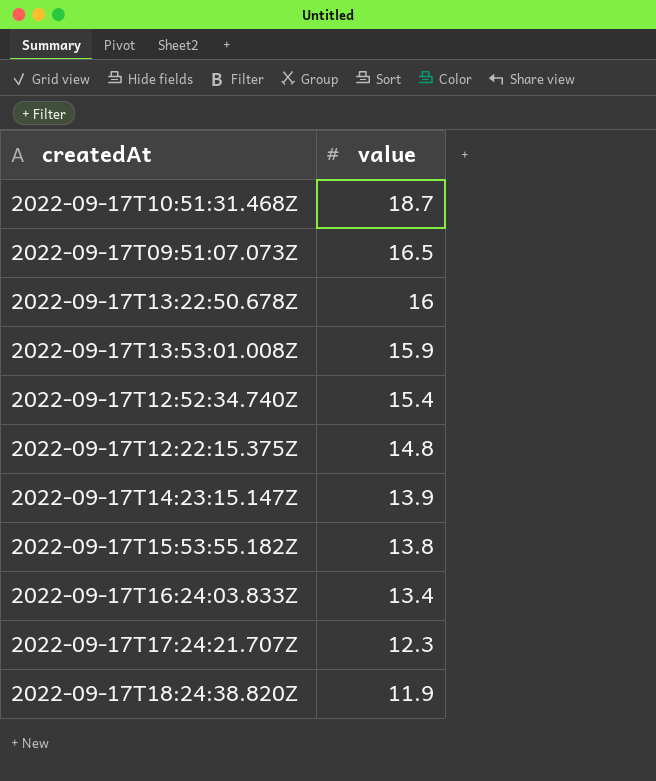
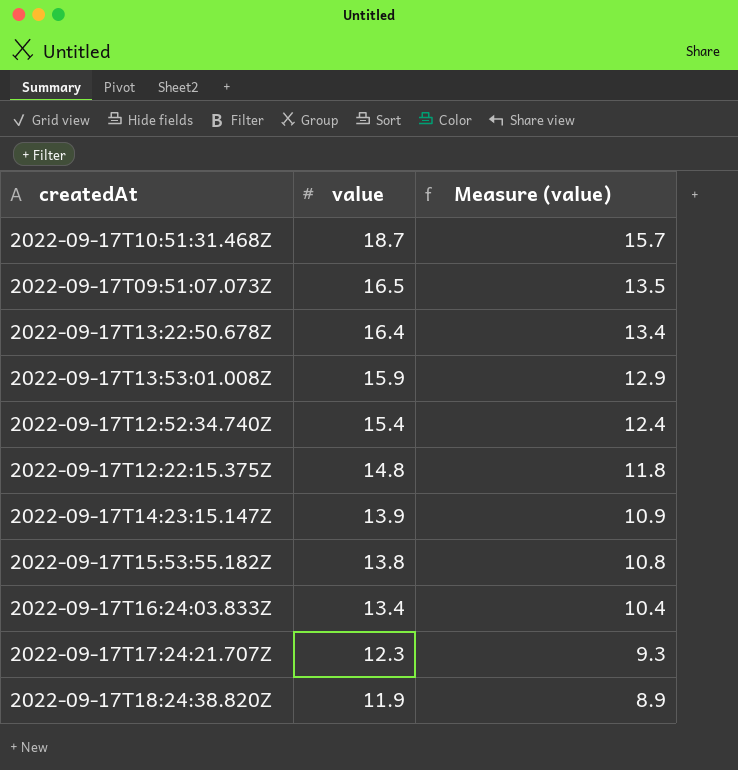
column Measure (value) | formula: none -> [value] - 3
2022-09-17T13:22:50.678Z | value: 16 -> 16.4

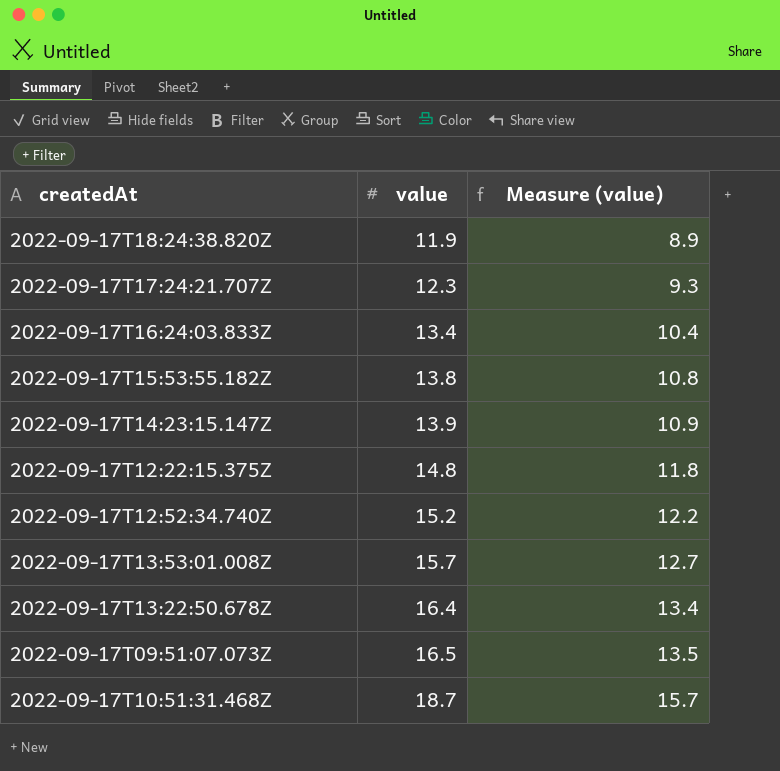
row order: value descending -> value ascending
2022-09-17T12:52:34.740Z | value: 15.4 -> 15.2
2022-09-17T12:52:34.740Z | Measure (value): 12.4 -> 12.2
2022-09-17T13:53:01.008Z | value: 15.9 -> 15.7
2022-09-17T13:53:01.008Z | Measure (value): 12.9 -> 12.7

